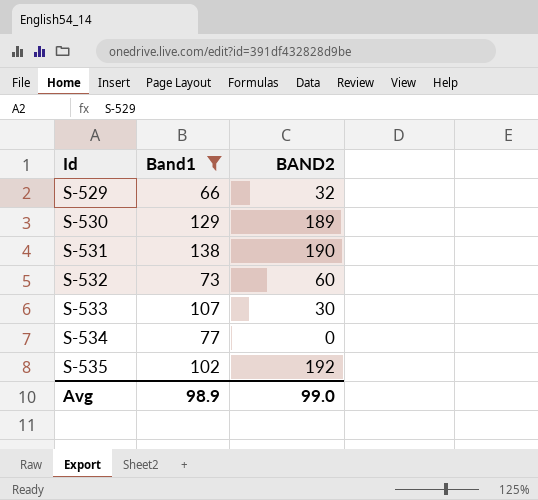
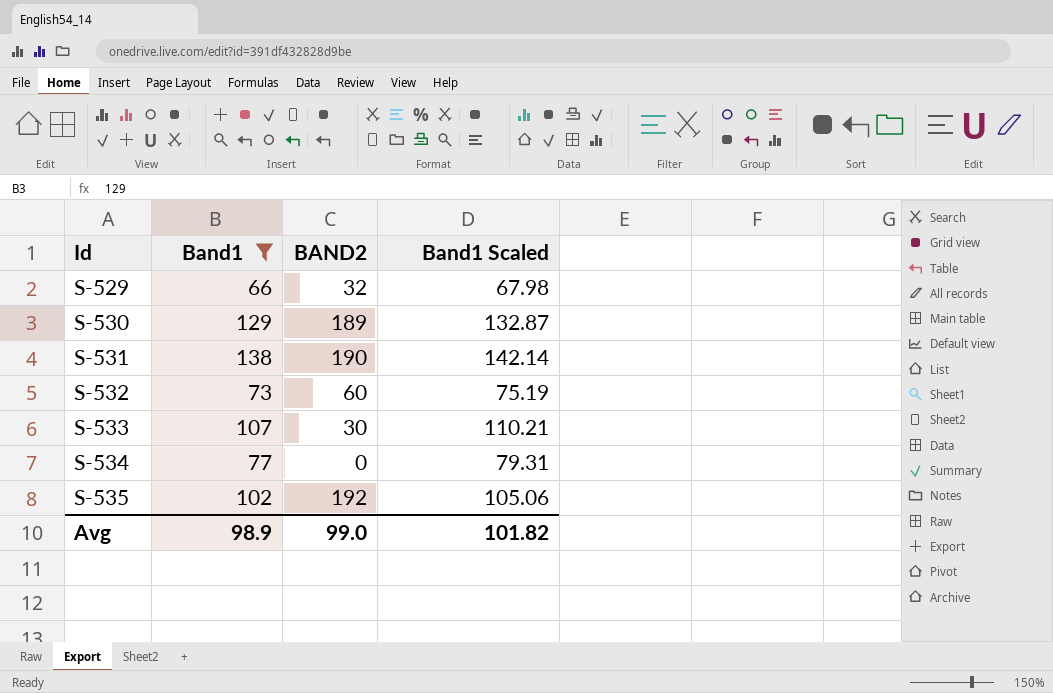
column Band1 Scaled | formula: none -> [Band1] * 1.03

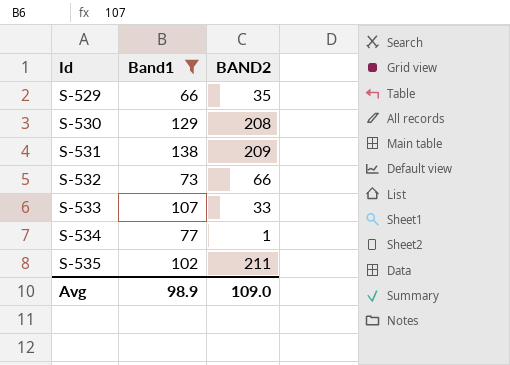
column Band1 Scaled | formula: [Band1] * 1.03 -> none
S-529 | BAND2: 32 -> 35
S-530 | BAND2: 189 -> 208
S-531 | BAND2: 190 -> 209
S-532 | BAND2: 60 -> 66
S-533 | BAND2: 30 -> 33
S-534 | BAND2: 0 -> 1
S-535 | BAND2: 192 -> 211
Avg | BAND2: 99.0 -> 109.0

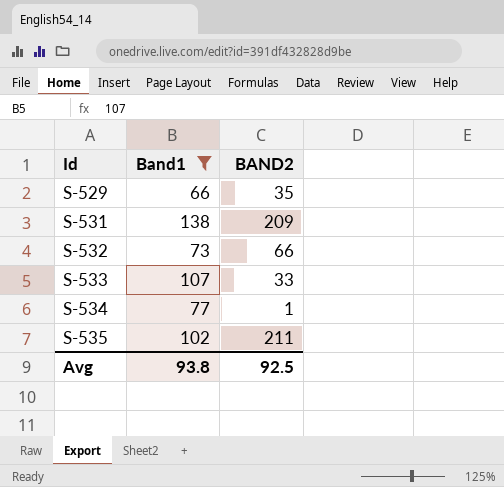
row S-530: 129 | 208 -> none
Avg | Band1: 98.9 -> 93.8
Avg | BAND2: 109.0 -> 92.5

